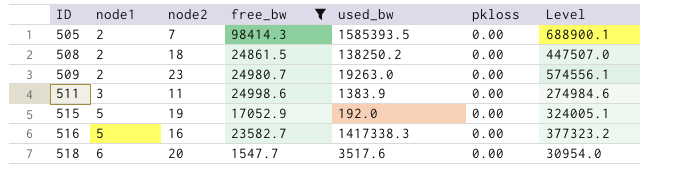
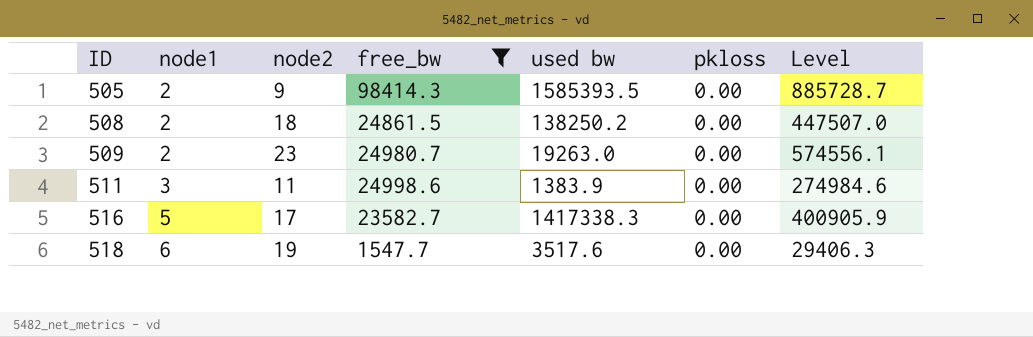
column name: used_bw -> used bw
row 515: 5 | 19 | 17052.9 | 192.0 | 0.00 | 324005.1 -> none
505 | node2: 7 -> 9
505 | Level: 688900.1 -> 885728.7
516 | node2: 16 -> 17
516 | Level: 377323.2 -> 400905.9
518 | node2: 20 -> 19
518 | Level: 30954.0 -> 29406.3

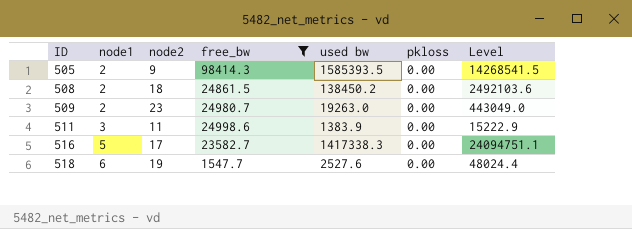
column Level | formula: [node2] * [free_bw] -> [node2] * [used bw]
508 | used bw: 138250.2 -> 138450.2
518 | used bw: 3517.6 -> 2527.6

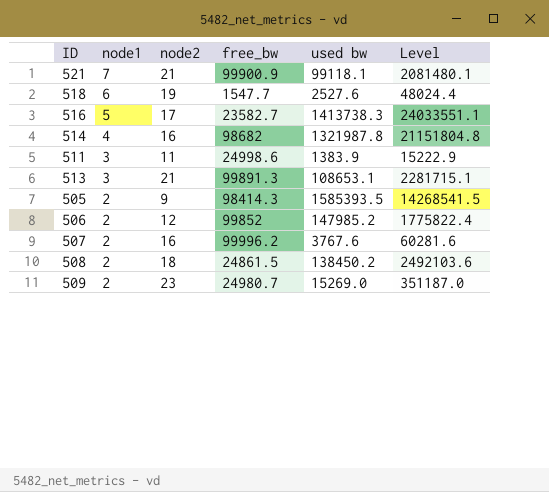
filter: free_bw <= 98414.3 -> none
row order: ID ascending -> node1 descending
column pkloss | position: 6 -> none
516 | used bw: 1417338.3 -> 1413738.3
516 | Level: 24094751.1 -> 24033551.1
509 | used bw: 19263.0 -> 15269.0
509 | Level: 443049.0 -> 351187.0

